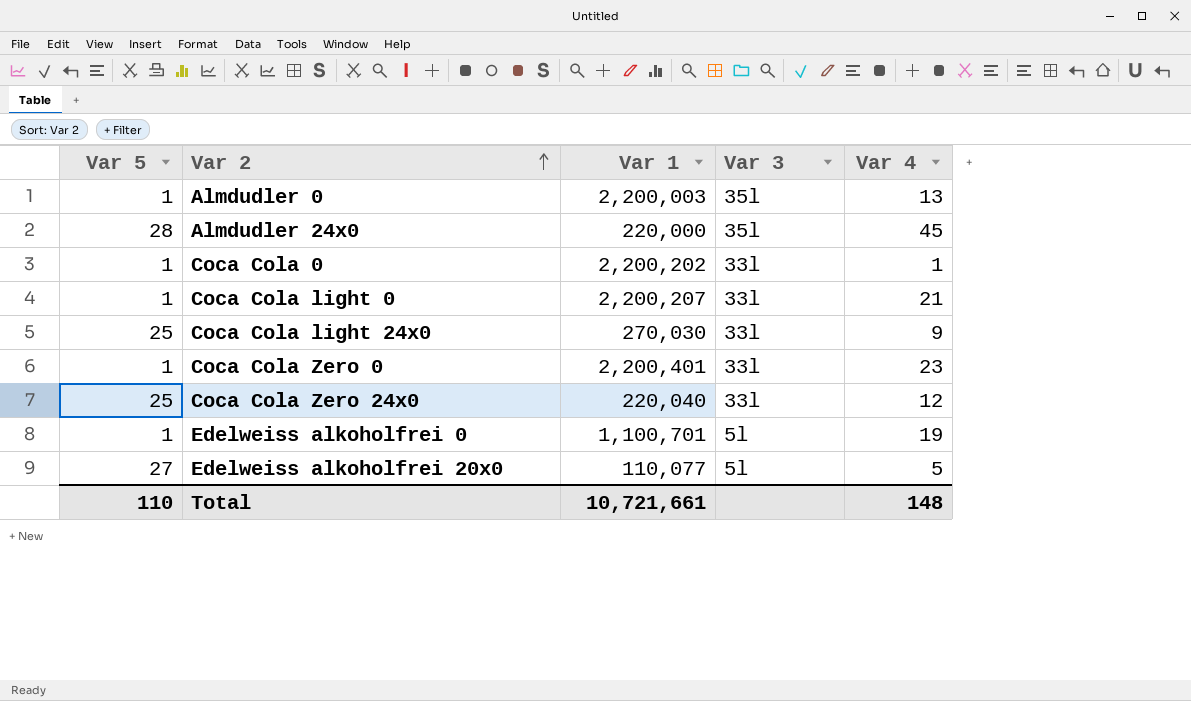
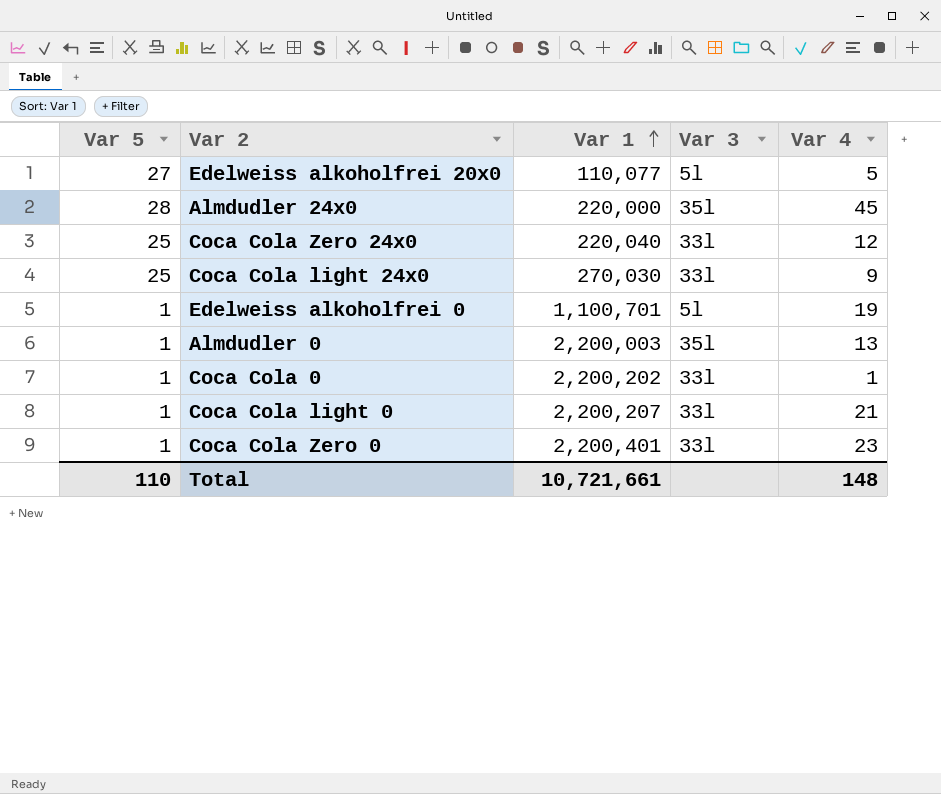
row order: Var 2 ascending -> Var 1 ascending

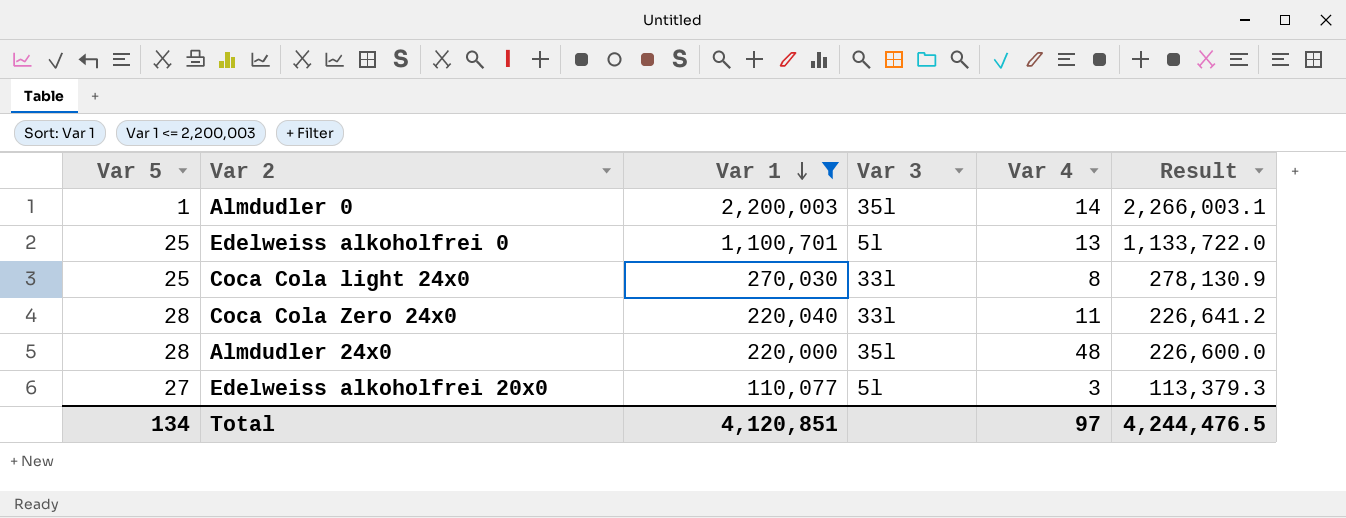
filter: none -> Var 1 <= 2,200,003
row order: Var 1 ascending -> Var 1 descending
column Result | formula: none -> [Var 1] * 1.03
Almdudler 0 | Var 4: 13 -> 14
Edelweiss alkoholfrei 0 | Var 5: 1 -> 25
Edelweiss alkoholfrei 0 | Var 4: 19 -> 13
Coca Cola light 24x0 | Var 4: 9 -> 8
Coca Cola Zero 24x0 | Var 5: 25 -> 28
Coca Cola Zero 24x0 | Var 4: 12 -> 11
Almdudler 24x0 | Var 4: 45 -> 48
Edelweiss alkoholfrei 20x0 | Var 4: 5 -> 3
Total | Var 5: 110 -> 134
Total | Var 1: 10,721,661 -> 4,120,851
Total | Var 4: 148 -> 97

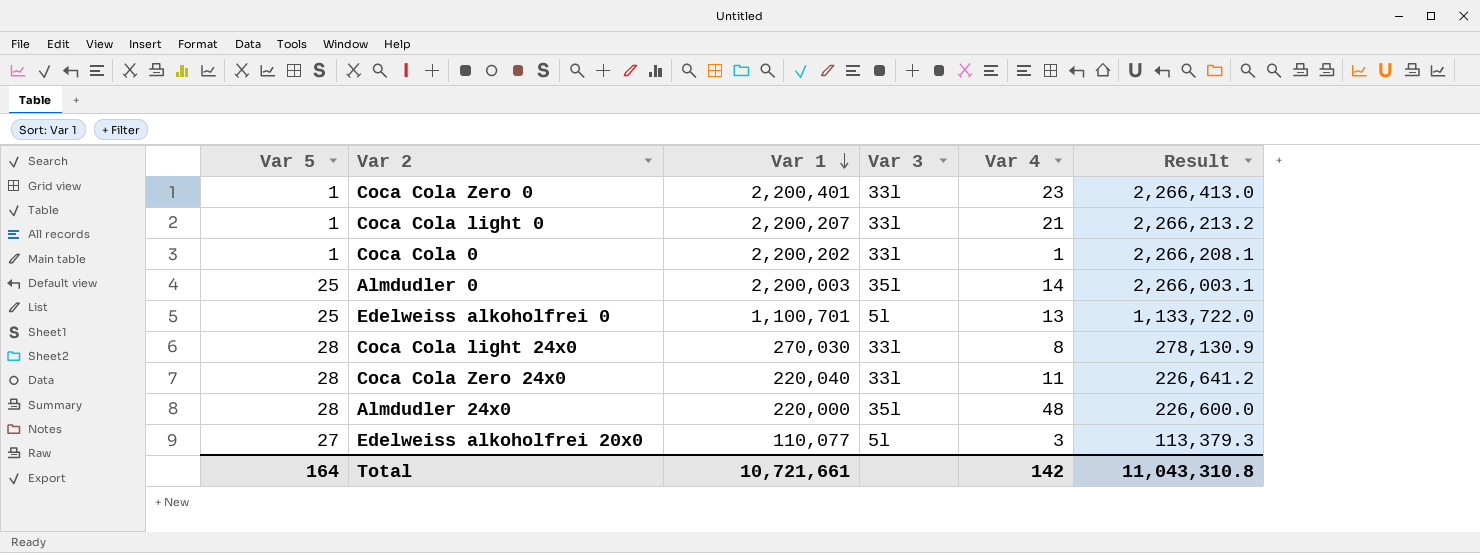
filter: Var 1 <= 2,200,003 -> none
Almdudler 0 | Var 5: 1 -> 25
Coca Cola light 24x0 | Var 5: 25 -> 28
Total | Var 5: 134 -> 164
Total | Var 1: 4,120,851 -> 10,721,661
Total | Var 4: 97 -> 142
Total | Result: 4,244,476.5 -> 11,043,310.8

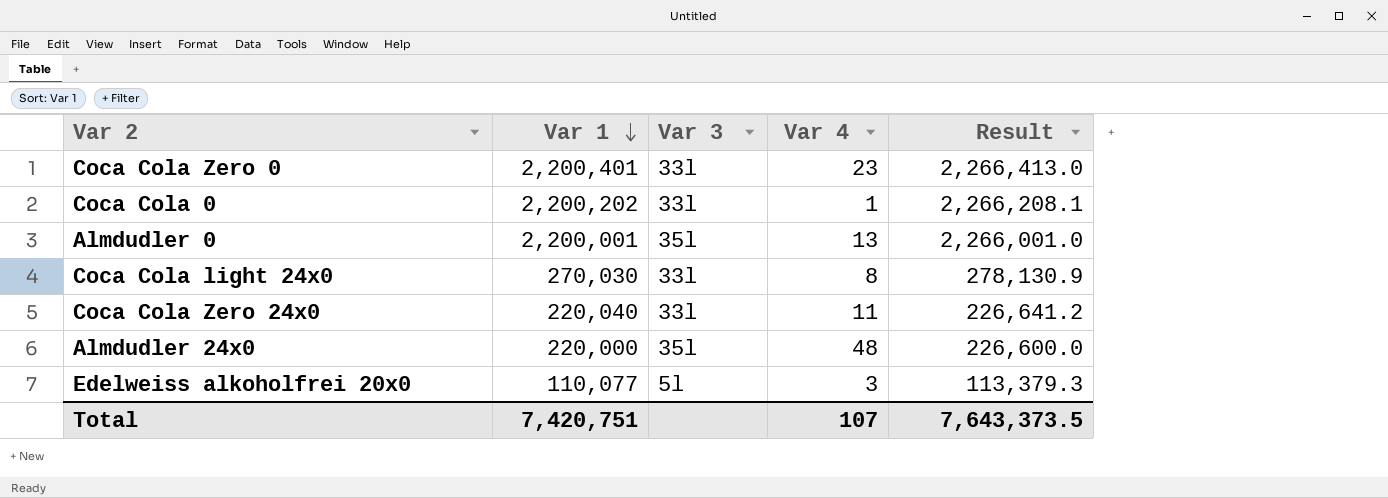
column Var 5 | position: 1 -> none
row Coca Cola light 0: 1 | 2,200,207 | 33l | 21 | 2,266,213.2 -> none
row Edelweiss alkoholfrei 0: 25 | 1,100,701 | 5l | 13 | 1,133,722.0 -> none
Almdudler 0 | Var 1: 2,200,003 -> 2,200,001
Almdudler 0 | Var 4: 14 -> 13
Almdudler 0 | Result: 2,266,003.1 -> 2,266,001.0
Total | Var 1: 10,721,661 -> 7,420,751
Total | Var 4: 142 -> 107
Total | Result: 11,043,310.8 -> 7,643,373.5

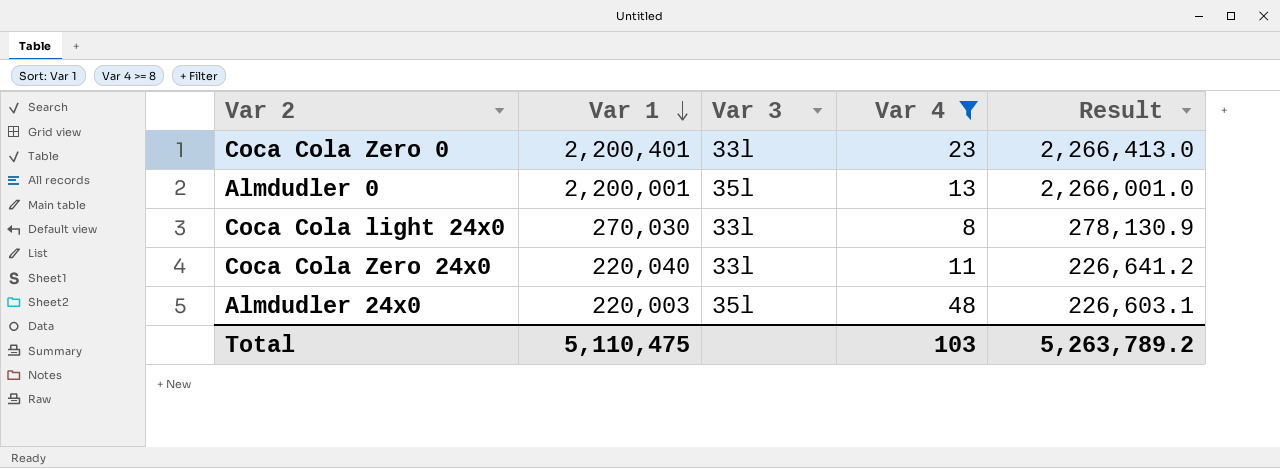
filter: none -> Var 4 >= 8
Almdudler 24x0 | Var 1: 220,000 -> 220,003
Almdudler 24x0 | Result: 226,600.0 -> 226,603.1
Total | Var 1: 7,420,751 -> 5,110,475
Total | Var 4: 107 -> 103
Total | Result: 7,643,373.5 -> 5,263,789.2

